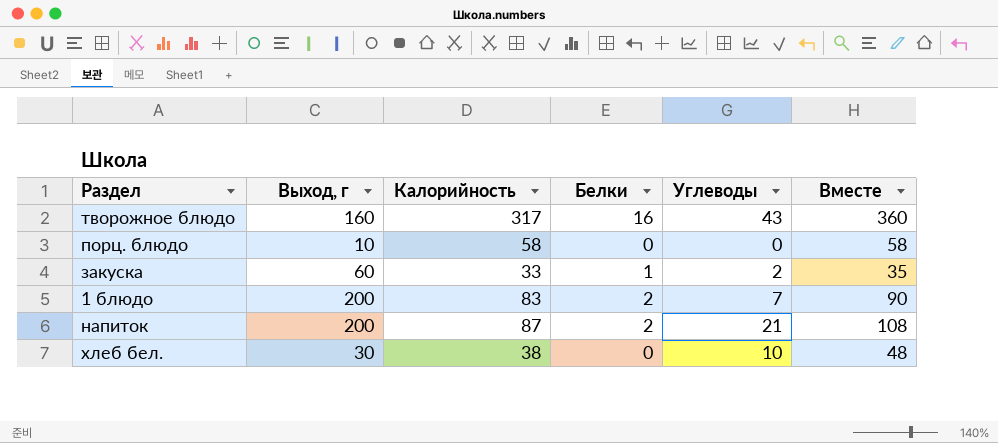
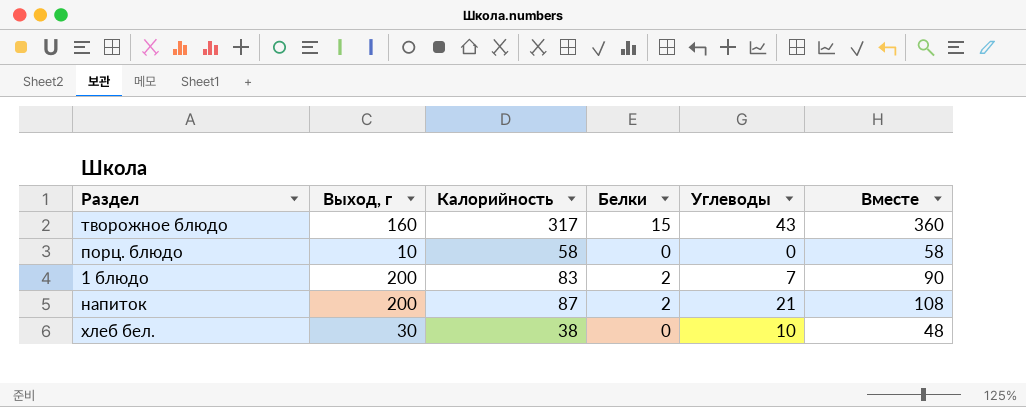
row закуска: 60 | 33 | 1 | 2 | 35 -> none
творожное блюдо | Белки: 16 -> 15

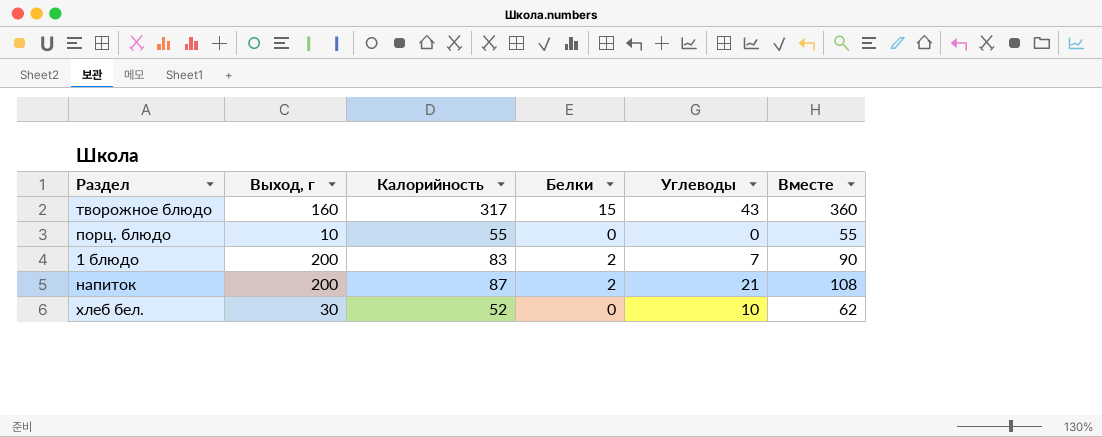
порц. блюдо | Калорийность: 58 -> 55
порц. блюдо | Вместе: 58 -> 55
хлеб бел. | Калорийность: 38 -> 52
хлеб бел. | Вместе: 48 -> 62

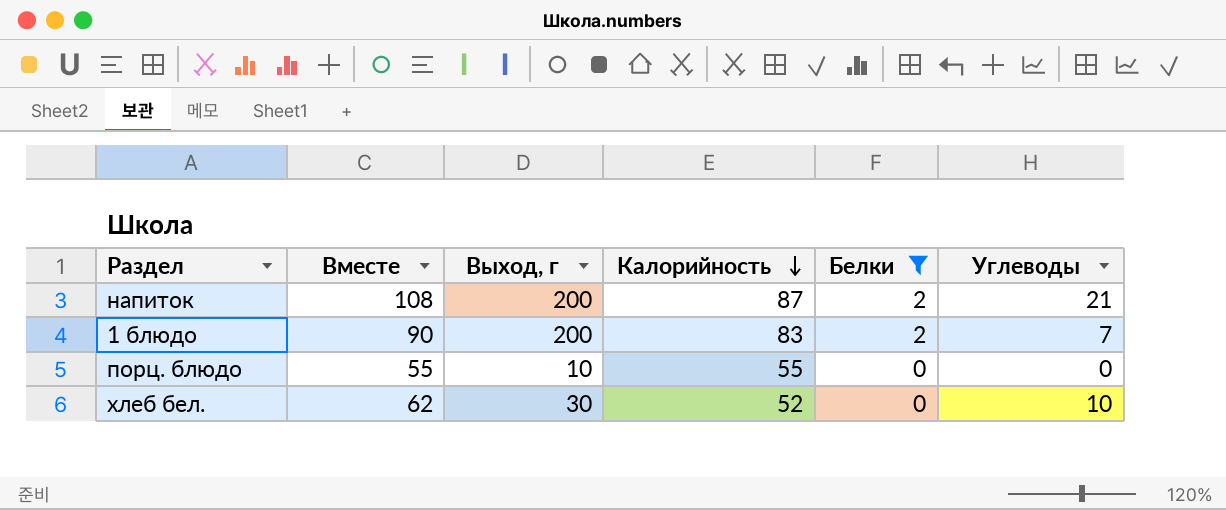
filter: none -> Белки != 15
row order: none -> Калорийность descending
column Вместе | position: 6 -> 2

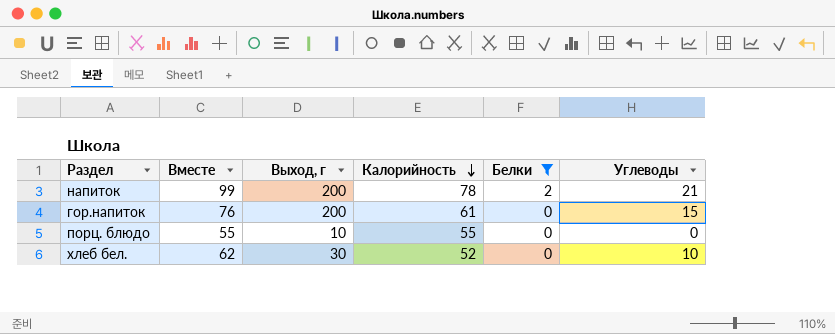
row 1 блюдо: 90 | 200 | 83 | 2 | 7 -> none
напиток | Вместе: 108 -> 99
напиток | Калорийность: 87 -> 78
row гор.напиток: none -> 76 | 200 | 61 | 0 | 15

